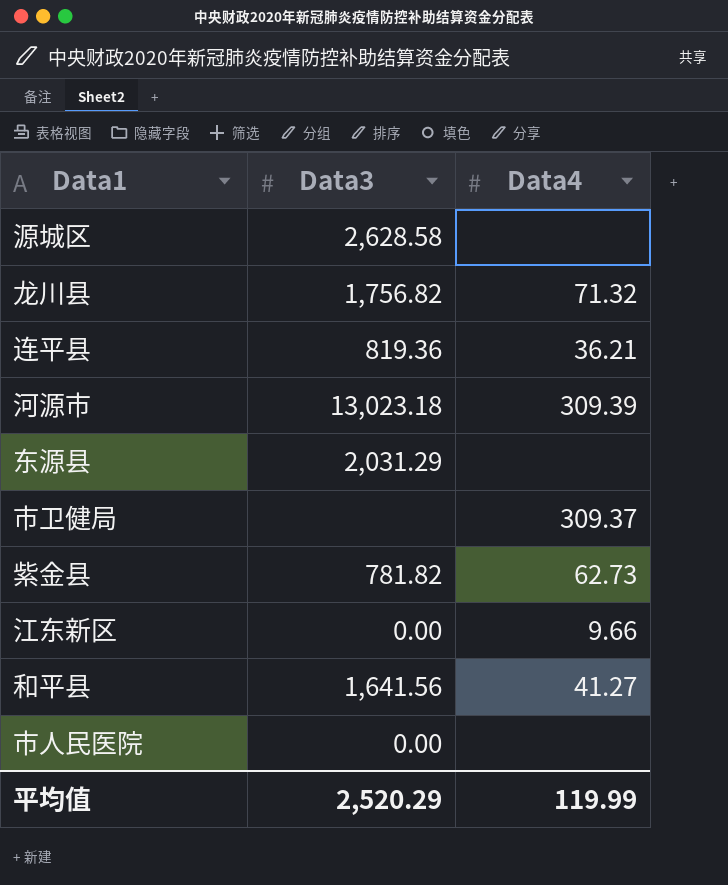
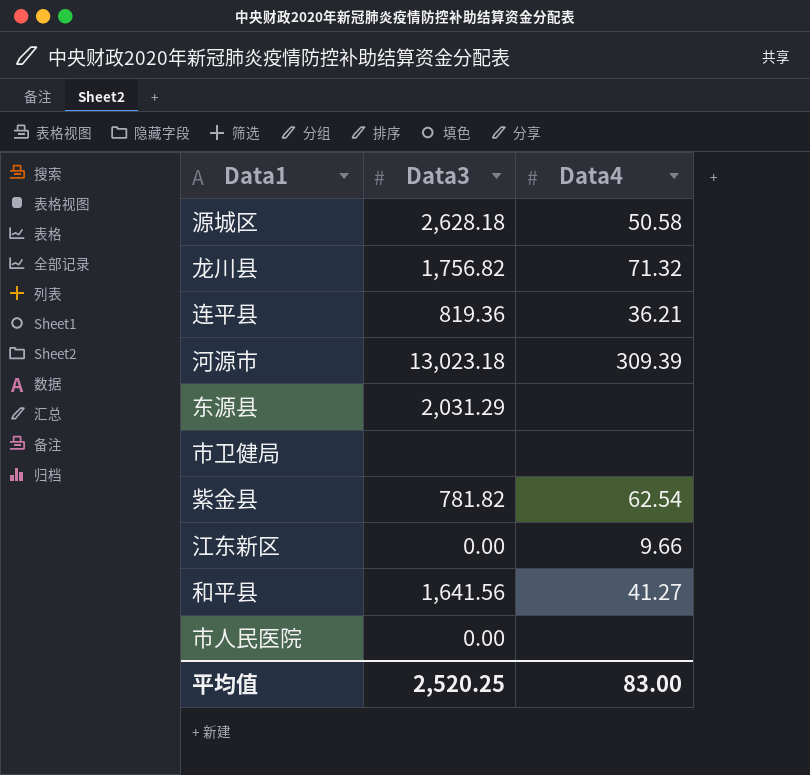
源城区 | Data3: 2,628.58 -> 2,628.18
源城区 | Data4: none -> 50.58
市卫健局 | Data4: 309.37 -> none
紫金县 | Data4: 62.73 -> 62.54
平均值 | Data3: 2,520.29 -> 2,520.25
平均值 | Data4: 119.99 -> 83.00

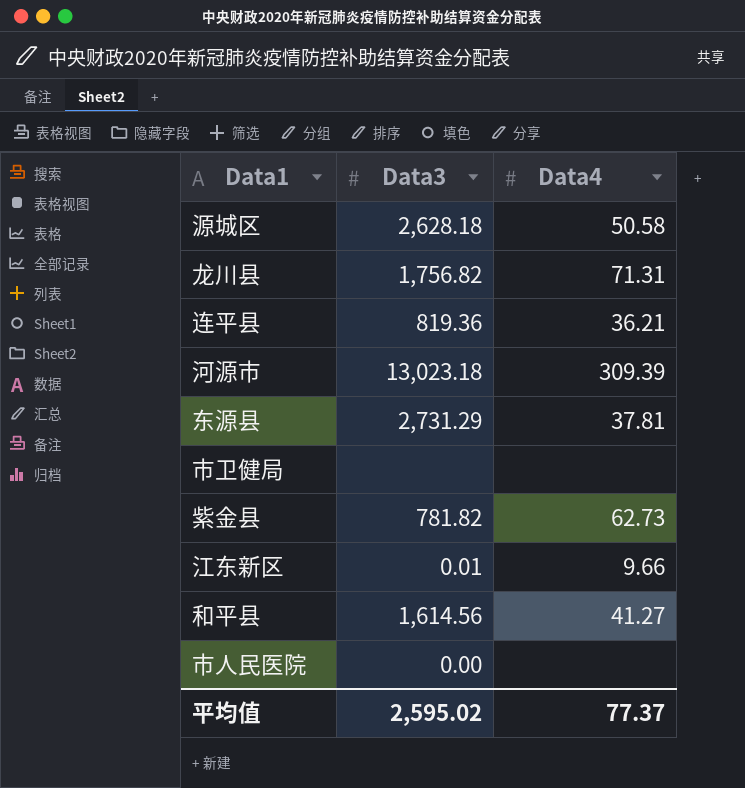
龙川县 | Data4: 71.32 -> 71.31
东源县 | Data3: 2,031.29 -> 2,731.29
东源县 | Data4: none -> 37.81
紫金县 | Data4: 62.54 -> 62.73
江东新区 | Data3: 0.00 -> 0.01
和平县 | Data3: 1,641.56 -> 1,614.56
平均值 | Data3: 2,520.25 -> 2,595.02
平均值 | Data4: 83.00 -> 77.37

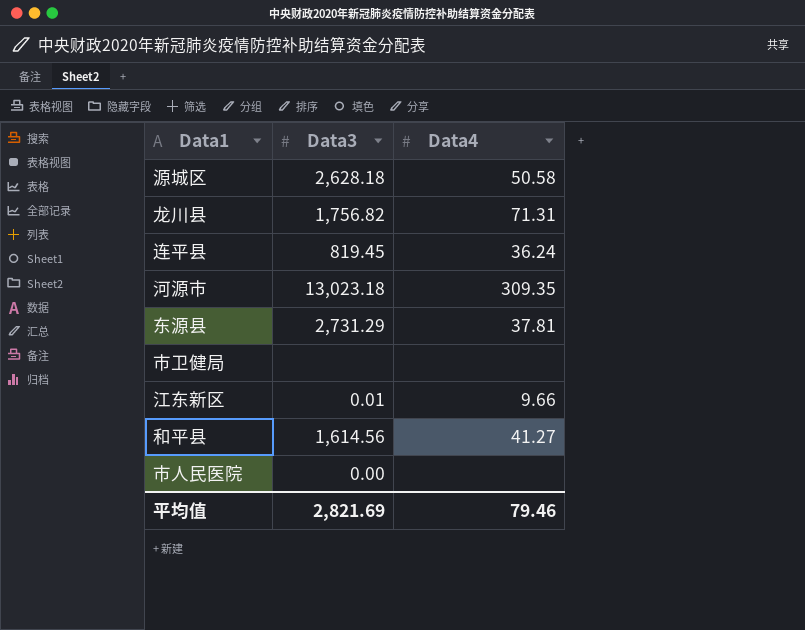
row 紫金县: 781.82 | 62.73 -> none
连平县 | Data3: 819.36 -> 819.45
连平县 | Data4: 36.21 -> 36.24
河源市 | Data4: 309.39 -> 309.35
平均值 | Data3: 2,595.02 -> 2,821.69
平均值 | Data4: 77.37 -> 79.46

